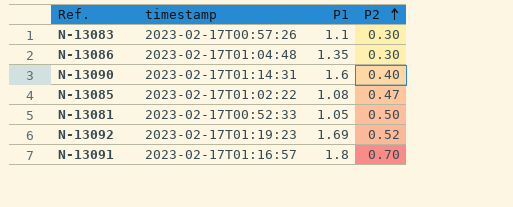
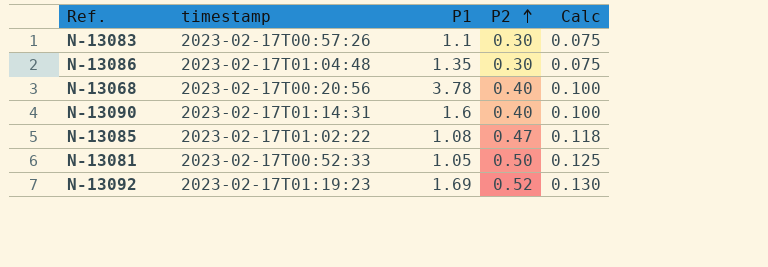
column Calc | formula: none -> [P2] * 0.25
row N-13091: 2023-02-17T01:16:57 | 1.8 | 0.70 -> none
row N-13068: none -> 2023-02-17T00:20:56 | 3.78 | 0.40 | 0.100

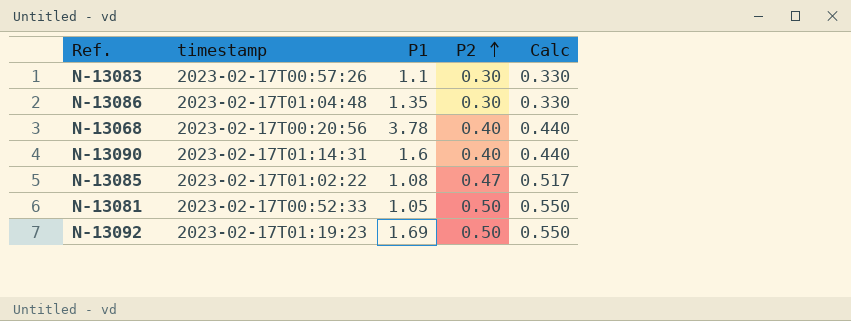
column Calc | formula: [P2] * 0.25 -> [P2] * 1.1
N-13092 | P2: 0.52 -> 0.50

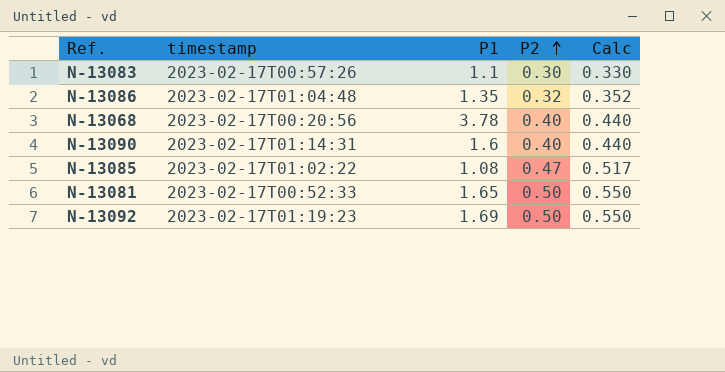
N-13086 | P2: 0.30 -> 0.32
N-13086 | Calc: 0.330 -> 0.352
N-13081 | P1: 1.05 -> 1.65

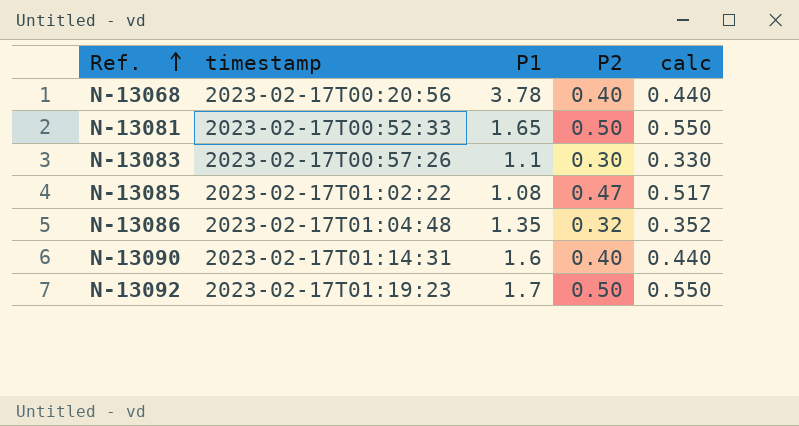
row order: P2 ascending -> Ref. ascending
column name: Calc -> calc
N-13092 | P1: 1.69 -> 1.7

